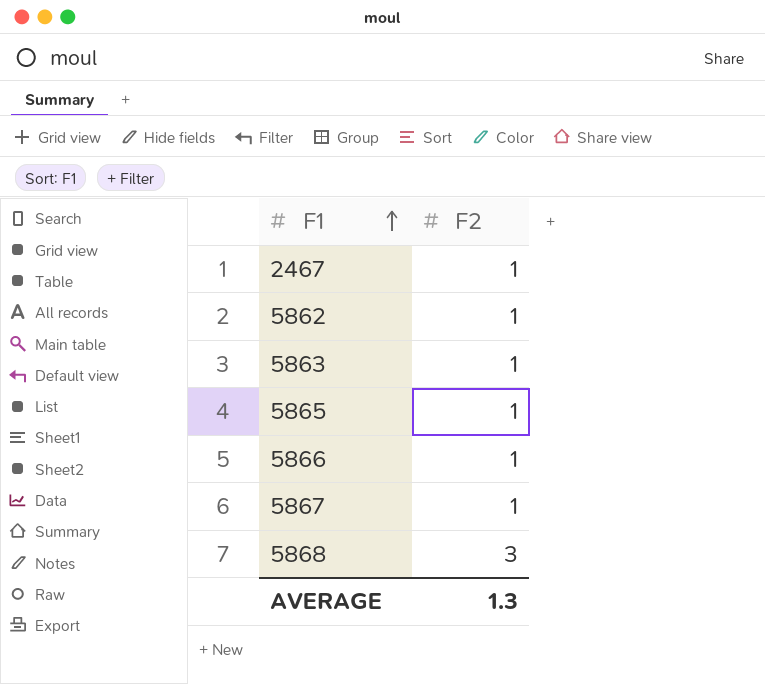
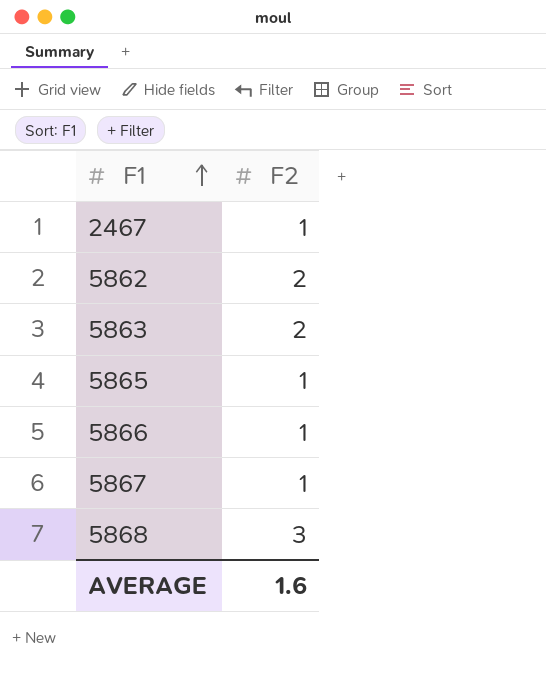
5862 | F2: 1 -> 2
5863 | F2: 1 -> 2
AVERAGE | F2: 1.3 -> 1.6

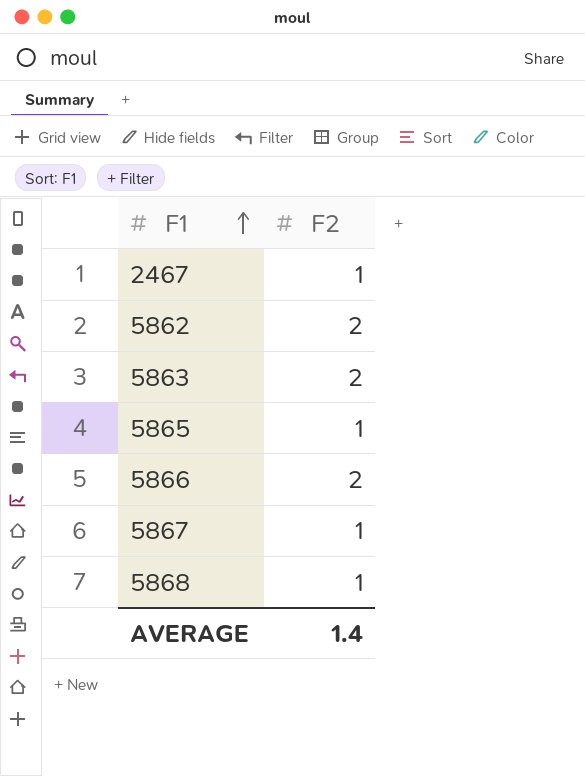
5866 | F2: 1 -> 2
5868 | F2: 3 -> 1
AVERAGE | F2: 1.6 -> 1.4

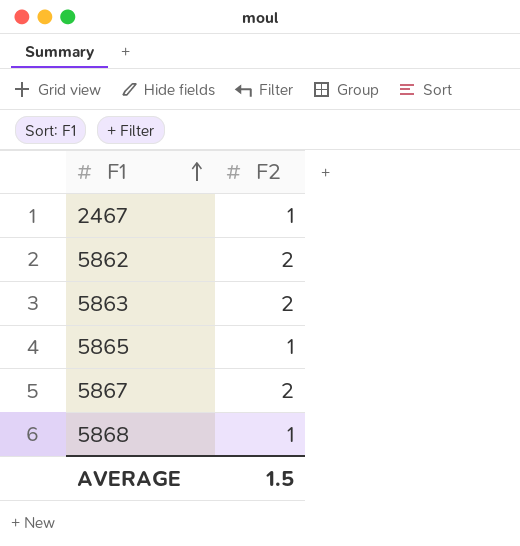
row 5866: 2 -> none
5867 | F2: 1 -> 2
AVERAGE | F2: 1.4 -> 1.5

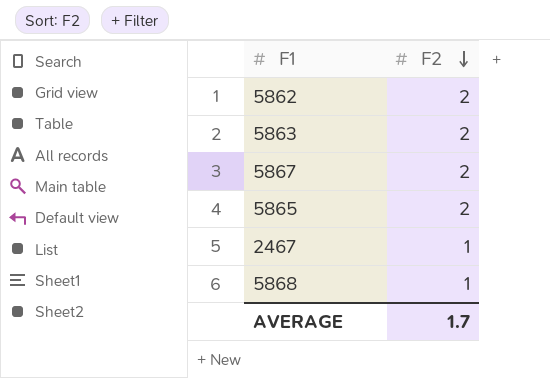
row order: F1 ascending -> F2 descending
5865 | F2: 1 -> 2
AVERAGE | F2: 1.5 -> 1.7

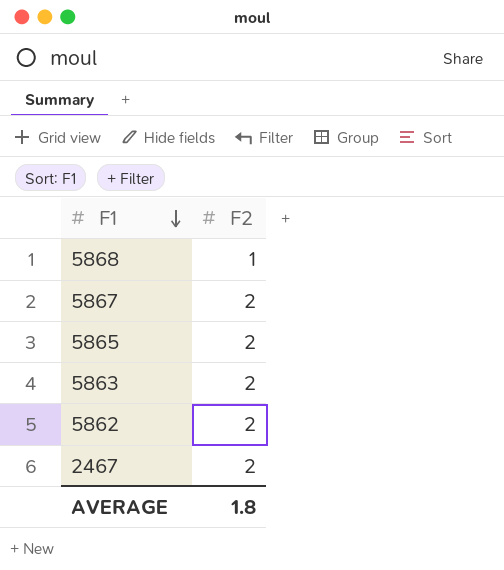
row order: F2 descending -> F1 descending
2467 | F2: 1 -> 2
AVERAGE | F2: 1.7 -> 1.8

